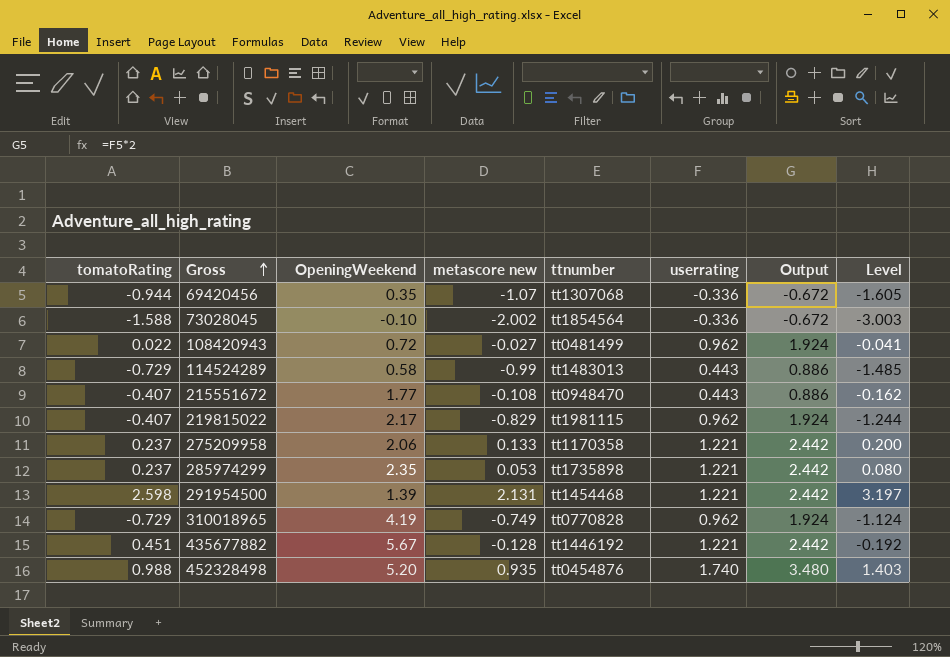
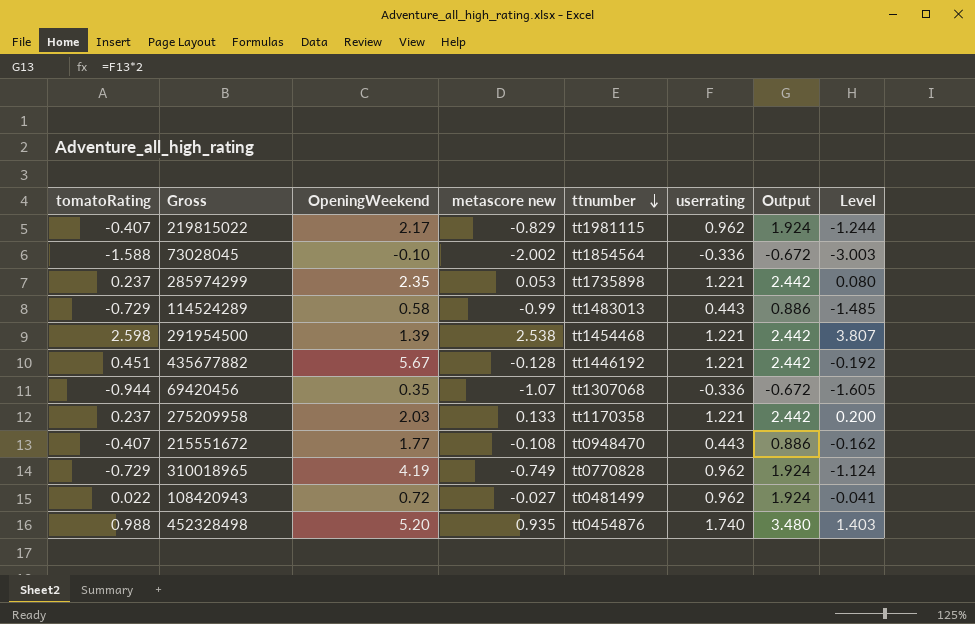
row order: Gross ascending -> ttnumber descending
291954500 | metascore new: 2.131 -> 2.538
291954500 | Level: 3.197 -> 3.807
275209958 | OpeningWeekend: 2.06 -> 2.03

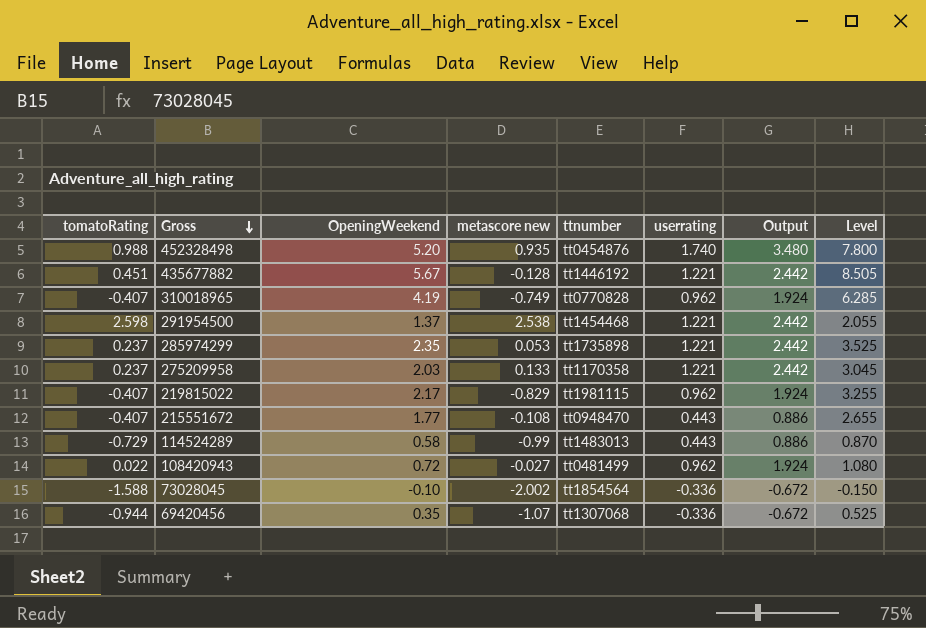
row order: ttnumber descending -> Gross descending
column Level | formula: [metascore new] * 1.5 -> [OpeningWeekend] * 1.5
310018965 | tomatoRating: -0.729 -> -0.407
291954500 | OpeningWeekend: 1.39 -> 1.37

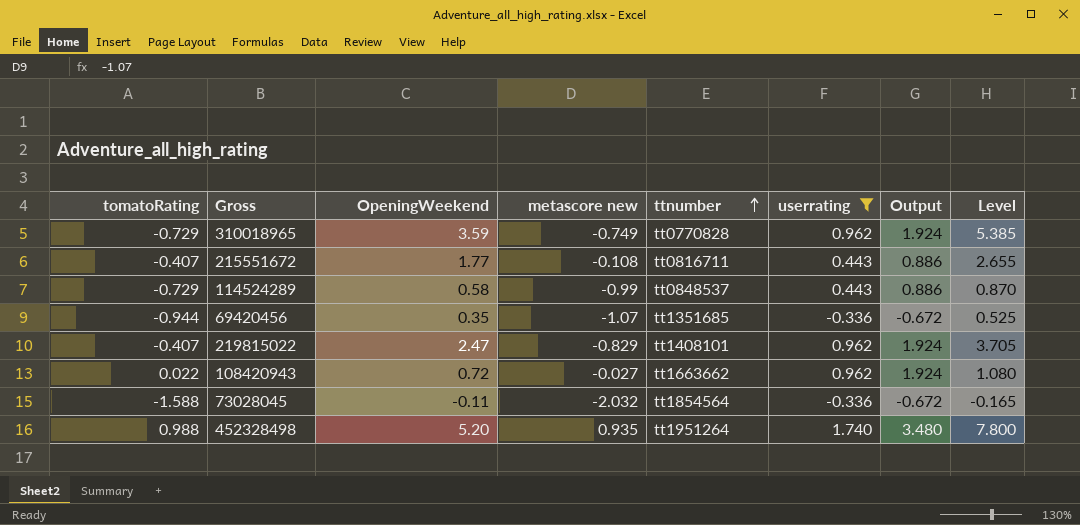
filter: none -> userrating != 1.221
row order: Gross descending -> ttnumber ascending
310018965 | tomatoRating: -0.407 -> -0.729
310018965 | OpeningWeekend: 4.19 -> 3.59
310018965 | Level: 6.285 -> 5.385
215551672 | ttnumber: tt0948470 -> tt0816711
114524289 | ttnumber: tt1483013 -> tt0848537
69420456 | ttnumber: tt1307068 -> tt1351685
219815022 | OpeningWeekend: 2.17 -> 2.47
219815022 | ttnumber: tt1981115 -> tt1408101
219815022 | Level: 3.255 -> 3.705
108420943 | ttnumber: tt0481499 -> tt1663662
73028045 | OpeningWeekend: -0.10 -> -0.11
73028045 | metascore new: -2.002 -> -2.032
73028045 | Level: -0.150 -> -0.165
452328498 | ttnumber: tt0454876 -> tt1951264

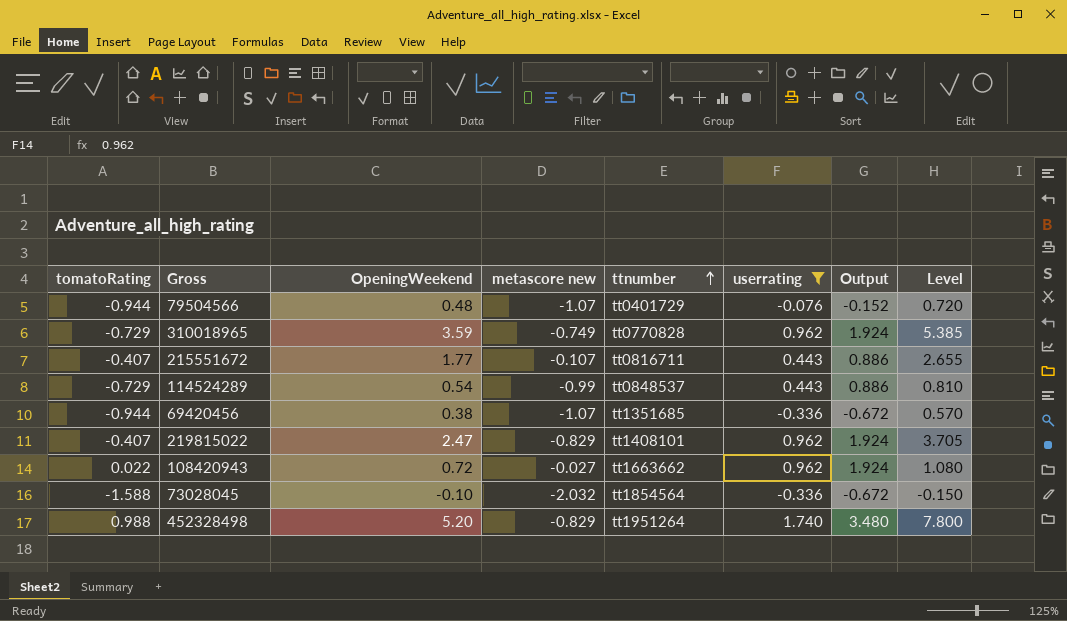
row 79504566: none -> -0.944 | 0.48 | -1.07 | tt0401729 | -0.076 | -0.152 | 0.720
215551672 | metascore new: -0.108 -> -0.107
114524289 | OpeningWeekend: 0.58 -> 0.54
114524289 | Level: 0.870 -> 0.810
69420456 | OpeningWeekend: 0.35 -> 0.38
69420456 | Level: 0.525 -> 0.570
73028045 | OpeningWeekend: -0.11 -> -0.10
73028045 | Level: -0.165 -> -0.150
452328498 | metascore new: 0.935 -> -0.829

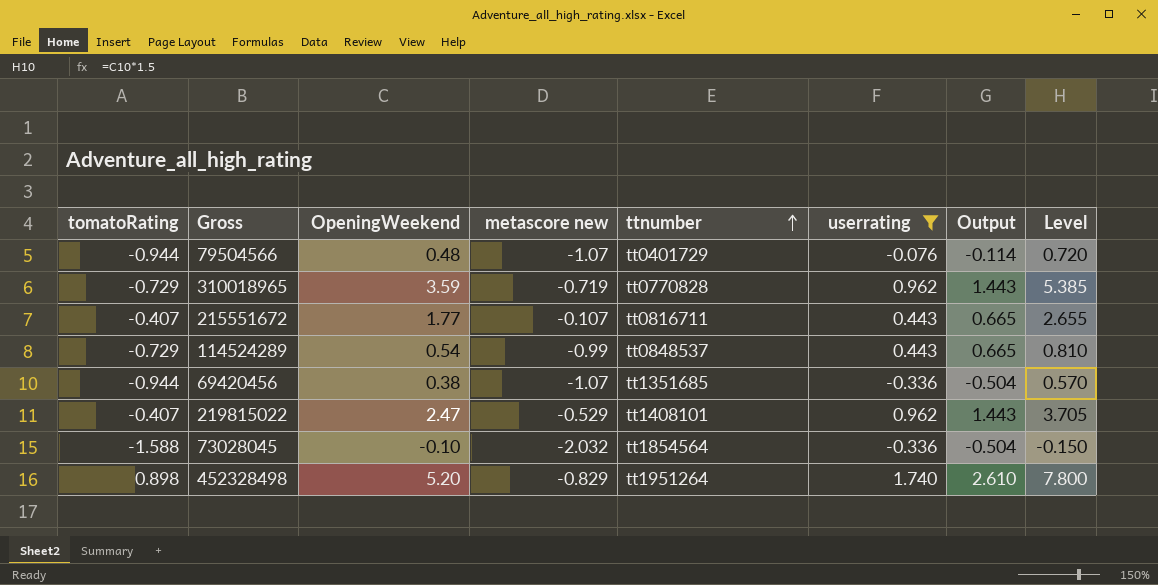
column Output | formula: [userrating] * 2 -> [userrating] * 1.5
row 108420943: 0.022 | 0.72 | -0.027 | tt1663662 | 0.962 | 1.924 | 1.080 -> none
310018965 | metascore new: -0.749 -> -0.719
219815022 | metascore new: -0.829 -> -0.529
452328498 | tomatoRating: 0.988 -> 0.898

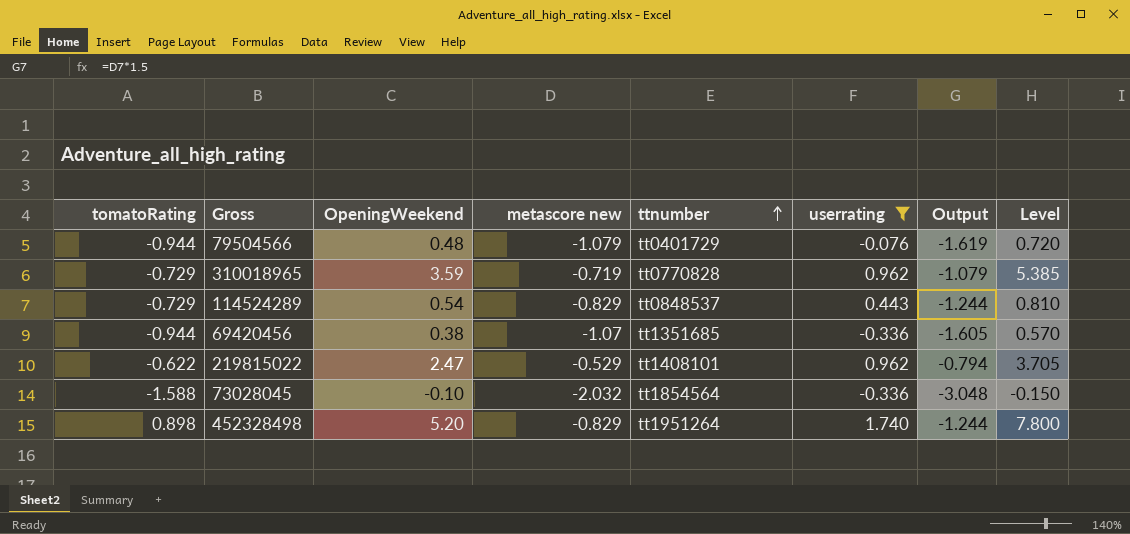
column Output | formula: [userrating] * 1.5 -> [metascore new] * 1.5
row 215551672: -0.407 | 1.77 | -0.107 | tt0816711 | 0.443 | 0.665 | 2.655 -> none
79504566 | metascore new: -1.07 -> -1.079
114524289 | metascore new: -0.99 -> -0.829
219815022 | tomatoRating: -0.407 -> -0.622

